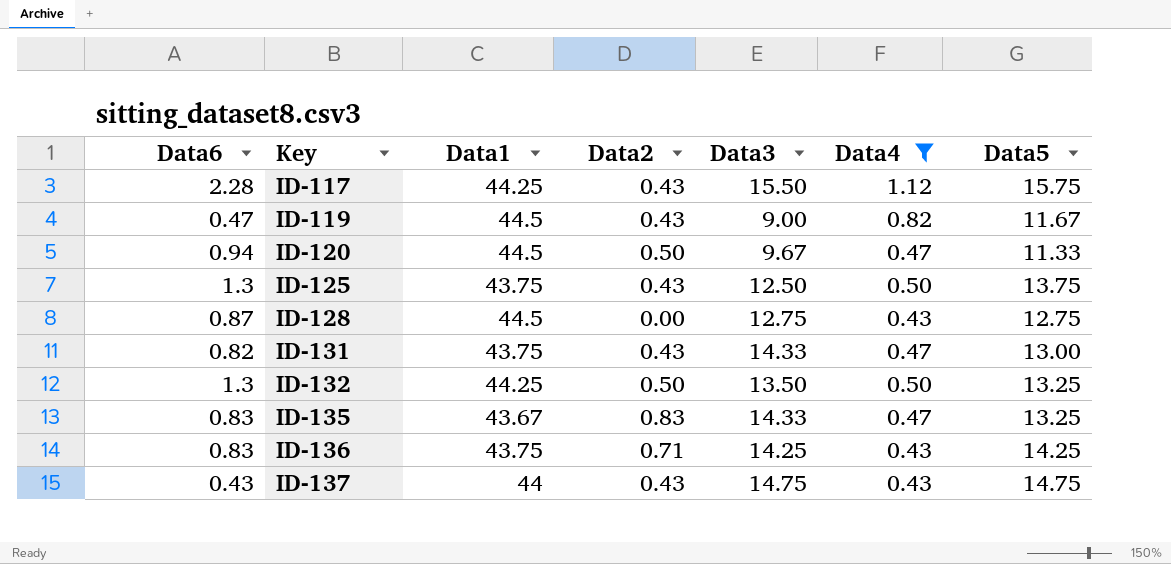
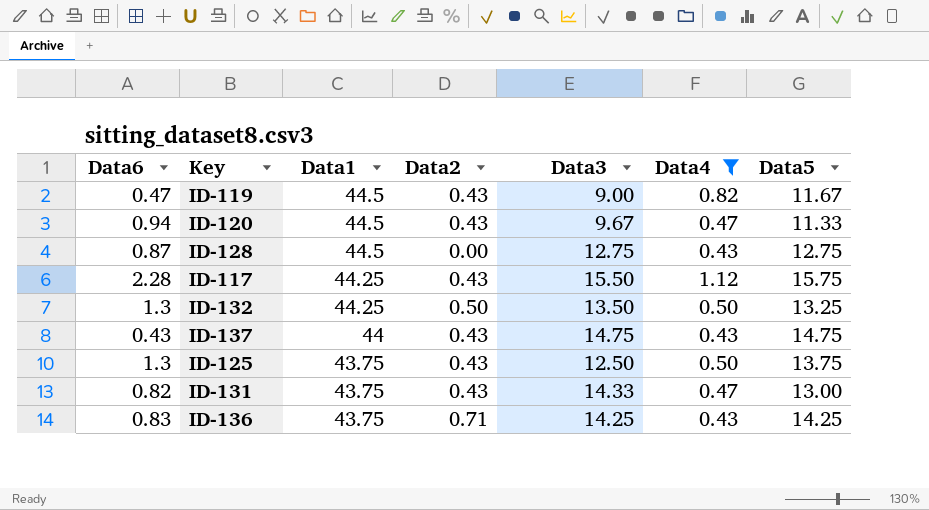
row order: Key ascending -> Data1 descending
row ID-135: 0.83 | 43.67 | 0.83 | 14.33 | 0.47 | 13.25 -> none
ID-120 | Data2: 0.50 -> 0.43

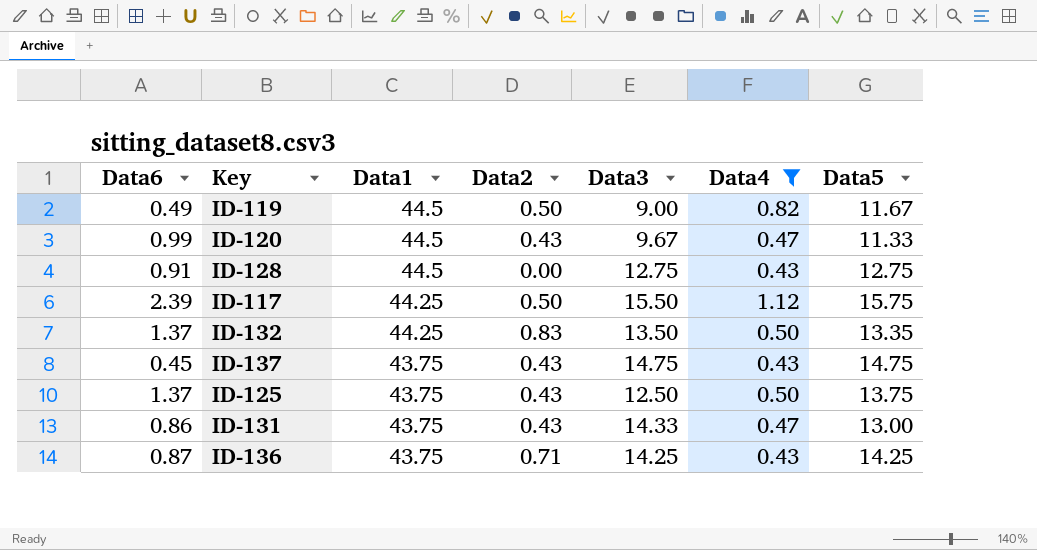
ID-119 | Data6: 0.47 -> 0.49
ID-119 | Data2: 0.43 -> 0.50
ID-120 | Data6: 0.94 -> 0.99
ID-128 | Data6: 0.87 -> 0.91
ID-117 | Data6: 2.28 -> 2.39
ID-117 | Data2: 0.43 -> 0.50
ID-132 | Data6: 1.3 -> 1.37
ID-132 | Data2: 0.50 -> 0.83
ID-132 | Data5: 13.25 -> 13.35
ID-137 | Data6: 0.43 -> 0.45
ID-137 | Data1: 44 -> 43.75
ID-125 | Data6: 1.3 -> 1.37
ID-131 | Data6: 0.82 -> 0.86
ID-136 | Data6: 0.83 -> 0.87

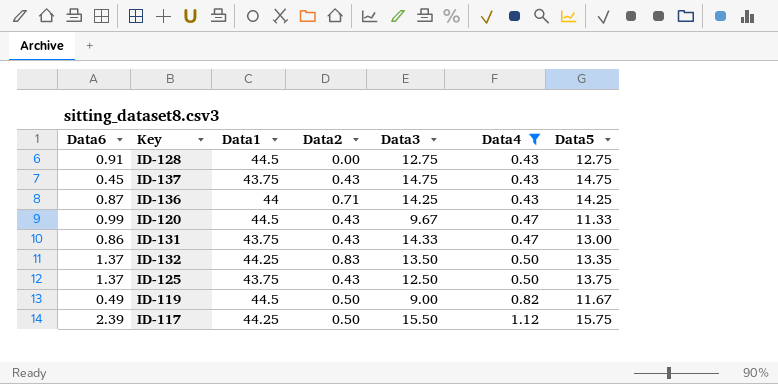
row order: Data1 descending -> Data4 ascending
ID-136 | Data1: 43.75 -> 44

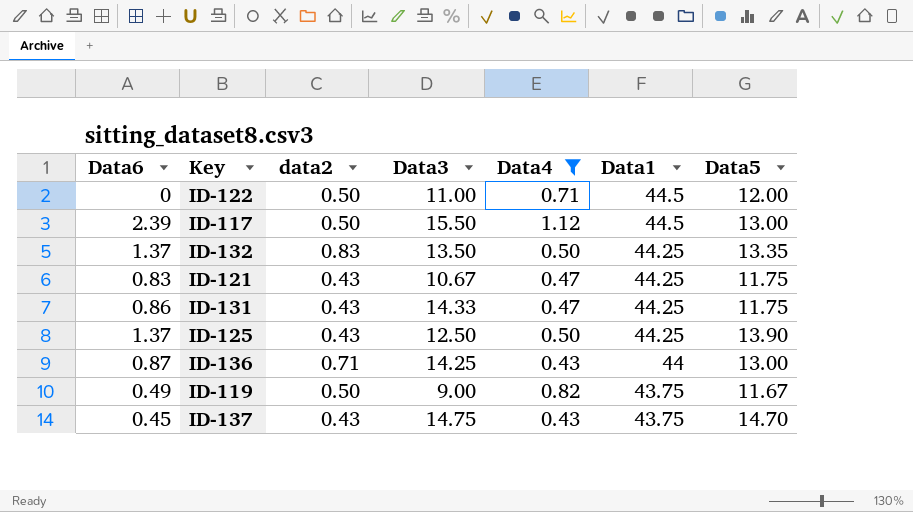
row order: Data4 ascending -> Data1 descending
column name: Data2 -> data2
column Data1 | position: 3 -> 6
row ID-128: 0.91 | 44.5 | 0.00 | 12.75 | 0.43 | 12.75 -> none
row ID-120: 0.99 | 44.5 | 0.43 | 9.67 | 0.47 | 11.33 -> none
row ID-122: none -> 0 | 0.50 | 11.00 | 0.71 | 44.5 | 12.00
ID-117 | Data1: 44.25 -> 44.5
ID-117 | Data5: 15.75 -> 13.00
row ID-121: none -> 0.83 | 0.43 | 10.67 | 0.47 | 44.25 | 11.75
ID-131 | Data1: 43.75 -> 44.25
ID-131 | Data5: 13.00 -> 11.75
ID-125 | Data1: 43.75 -> 44.25
ID-125 | Data5: 13.75 -> 13.90
ID-136 | Data5: 14.25 -> 13.00
ID-119 | Data1: 44.5 -> 43.75
ID-137 | Data5: 14.75 -> 14.70

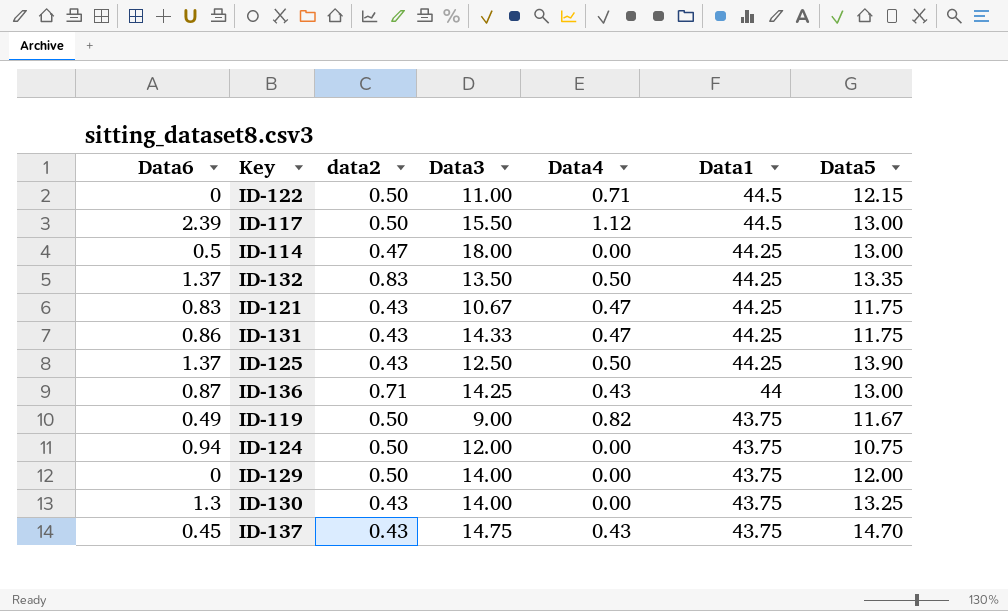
filter: Data4 != 0.00 -> none
ID-122 | Data5: 12.00 -> 12.15

